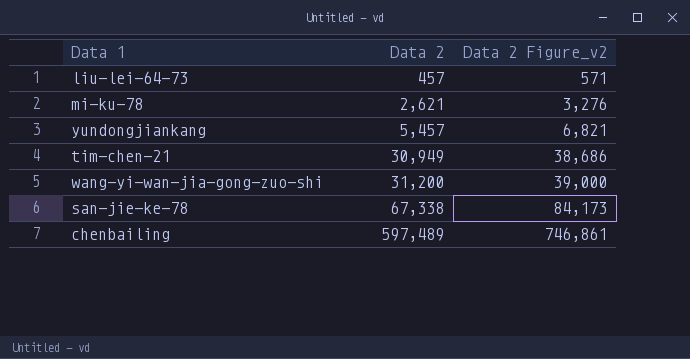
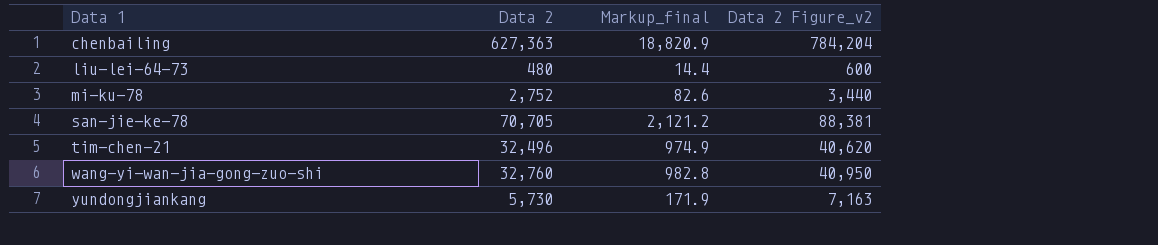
row order: Data 2 ascending -> Data 1 ascending
column Markup_final | formula: none -> [Data 2] * 0.03
chenbailing | Data 2: 597,489 -> 627,363
chenbailing | Data 2 Figure_v2: 746,861 -> 784,204
liu-lei-64-73 | Data 2: 457 -> 480
liu-lei-64-73 | Data 2 Figure_v2: 571 -> 600
mi-ku-78 | Data 2: 2,621 -> 2,752
mi-ku-78 | Data 2 Figure_v2: 3,276 -> 3,440
san-jie-ke-78 | Data 2: 67,338 -> 70,705
san-jie-ke-78 | Data 2 Figure_v2: 84,173 -> 88,381
tim-chen-21 | Data 2: 30,949 -> 32,496
tim-chen-21 | Data 2 Figure_v2: 38,686 -> 40,620
wang-yi-wan-jia-gong-zuo-shi | Data 2: 31,200 -> 32,760
wang-yi-wan-jia-gong-zuo-shi | Data 2 Figure_v2: 39,000 -> 40,950
yundongjiankang | Data 2: 5,457 -> 5,730
yundongjiankang | Data 2 Figure_v2: 6,821 -> 7,163

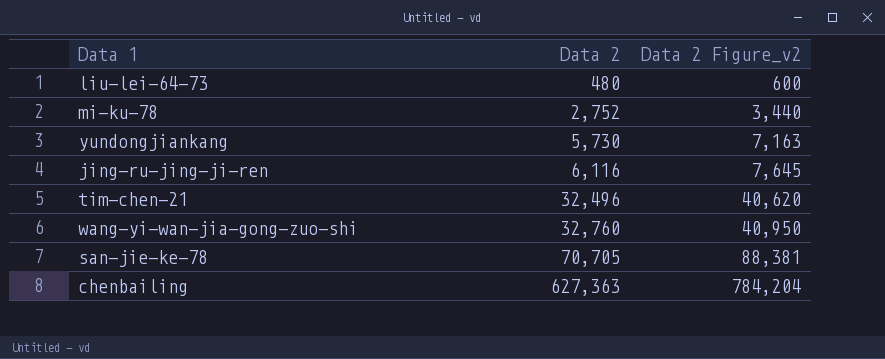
row order: Data 1 ascending -> Data 2 ascending
column Markup_final | formula: [Data 2] * 0.03 -> none
row jing-ru-jing-ji-ren: none -> 6,116 | 7,645

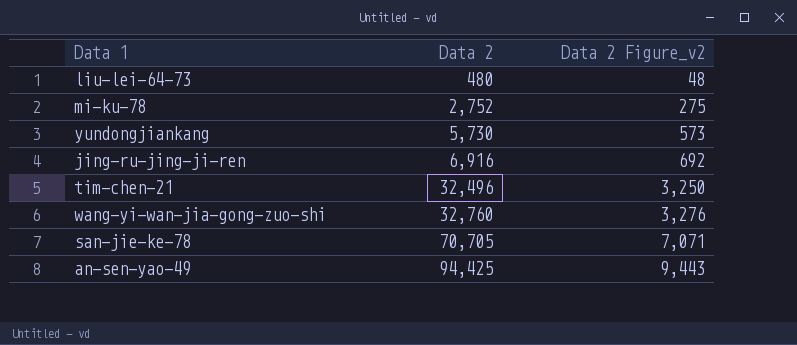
column Data 2 Figure_v2 | formula: [Data 2] * 1.25 -> [Data 2] * 0.1
row chenbailing: 627,363 | 784,204 -> none
jing-ru-jing-ji-ren | Data 2: 6,116 -> 6,916
row an-sen-yao-49: none -> 94,425 | 9,443

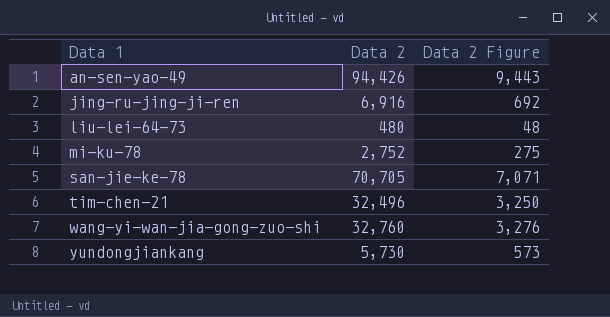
row order: Data 2 ascending -> Data 1 ascending
column name: Data 2 Figure_v2 -> Data 2 Figure
an-sen-yao-49 | Data 2: 94,425 -> 94,426

